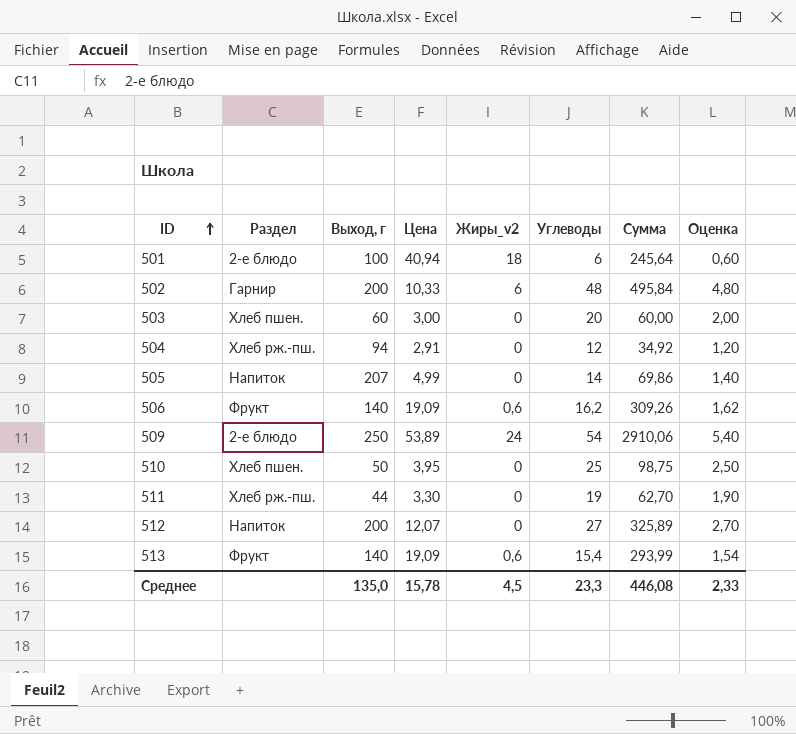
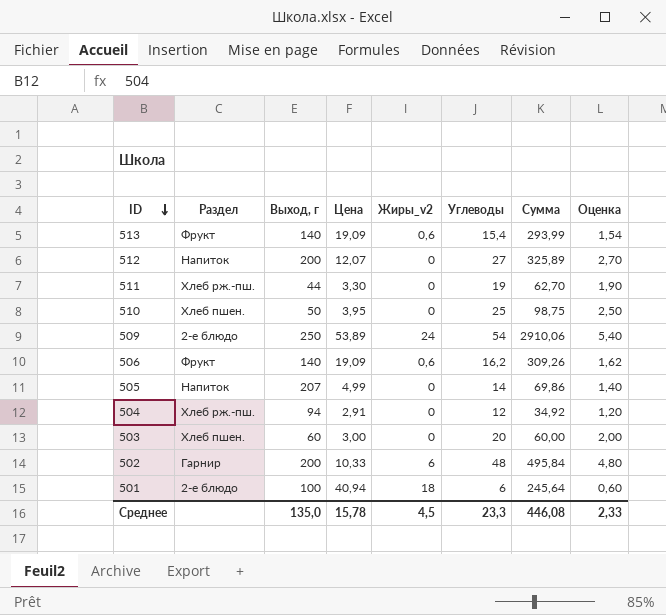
row order: ID ascending -> ID descending

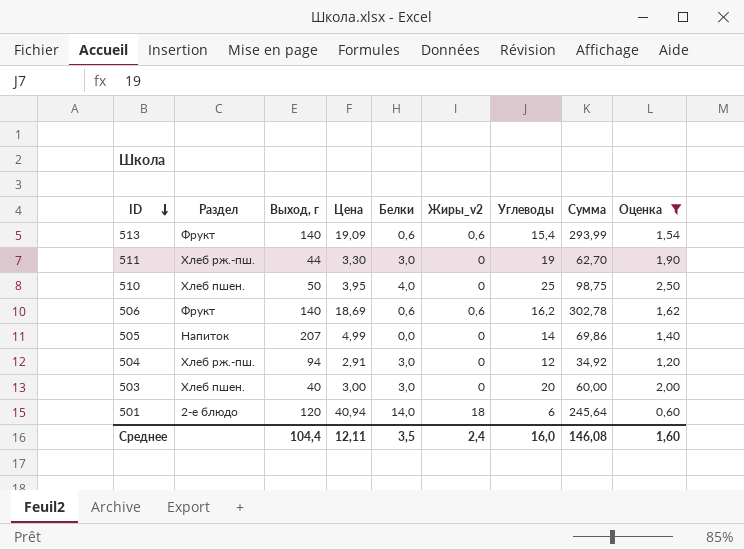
filter: none -> Оценка <= 2,50
column Белки | position: none -> 5
506 | Цена: 19,09 -> 18,69
506 | Сумма: 309,26 -> 302,78
503 | Выход, г: 60 -> 40
501 | Выход, г: 100 -> 120
Среднее | Выход, г: 135,0 -> 104,4
Среднее | Цена: 15,78 -> 12,11
Среднее | Жиры_v2: 4,5 -> 2,4
Среднее | Углеводы: 23,3 -> 16,0
Среднее | Сумма: 446,08 -> 146,08
Среднее | Оценка: 2,33 -> 1,60

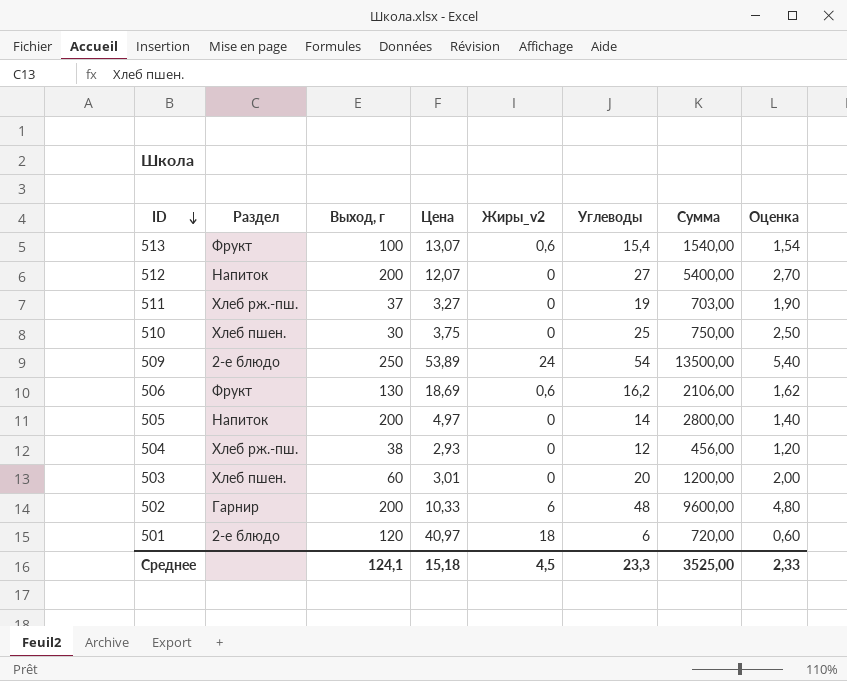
filter: Оценка <= 2,50 -> none
column Белки | position: 5 -> none
column Сумма | formula: [Цена] * [Углеводы] -> [Выход, г] * [Углеводы]
513 | Выход, г: 140 -> 100
513 | Цена: 19,09 -> 13,07
511 | Выход, г: 44 -> 37
511 | Цена: 3,30 -> 3,27
510 | Выход, г: 50 -> 30
510 | Цена: 3,95 -> 3,75
506 | Выход, г: 140 -> 130
505 | Выход, г: 207 -> 200
505 | Цена: 4,99 -> 4,97
504 | Выход, г: 94 -> 38
504 | Цена: 2,91 -> 2,93
503 | Выход, г: 40 -> 60
503 | Цена: 3,00 -> 3,01
501 | Цена: 40,94 -> 40,97
Среднее | Выход, г: 104,4 -> 124,1
Среднее | Цена: 12,11 -> 15,18
Среднее | Жиры_v2: 2,4 -> 4,5
Среднее | Углеводы: 16,0 -> 23,3
Среднее | Сумма: 146,08 -> 3525,00
Среднее | Оценка: 1,60 -> 2,33

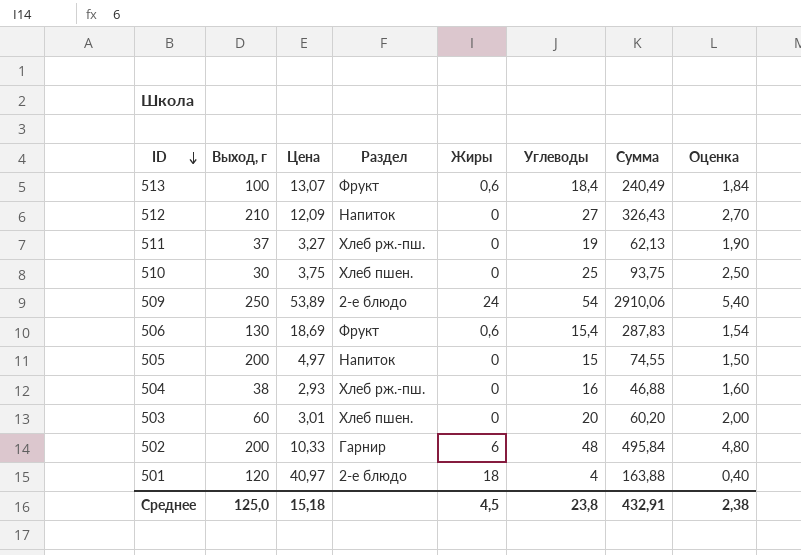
column Раздел | position: 2 -> 4
column name: Жиры_v2 -> Жиры
column Сумма | formula: [Выход, г] * [Углеводы] -> [Цена] * [Углеводы]
513 | Углеводы: 15,4 -> 18,4
513 | Оценка: 1,54 -> 1,84
512 | Выход, г: 200 -> 210
512 | Цена: 12,07 -> 12,09
506 | Углеводы: 16,2 -> 15,4
506 | Оценка: 1,62 -> 1,54
505 | Углеводы: 14 -> 15
505 | Оценка: 1,40 -> 1,50
504 | Углеводы: 12 -> 16
504 | Оценка: 1,20 -> 1,60
501 | Углеводы: 6 -> 4
501 | Оценка: 0,60 -> 0,40
Среднее | Выход, г: 124,1 -> 125,0
Среднее | Углеводы: 23,3 -> 23,8
Среднее | Сумма: 3525,00 -> 432,91
Среднее | Оценка: 2,33 -> 2,38

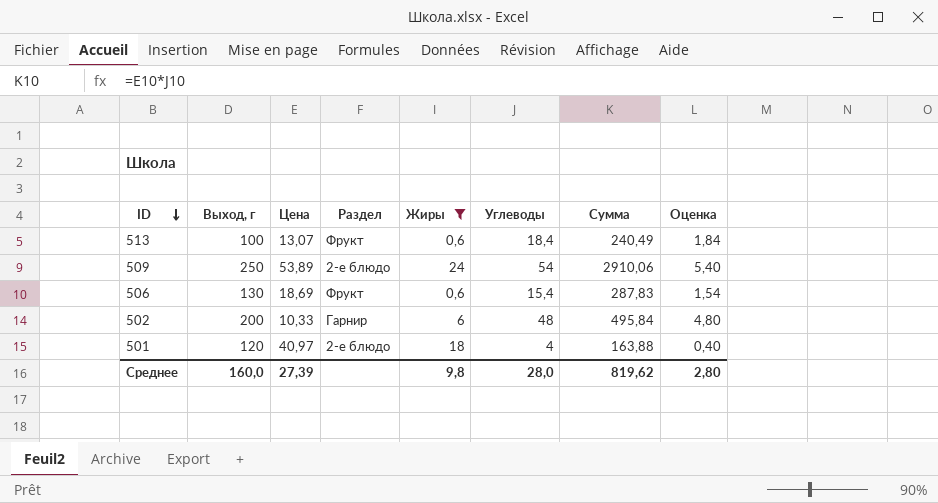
filter: none -> Жиры != 0
Среднее | Выход, г: 125,0 -> 160,0
Среднее | Цена: 15,18 -> 27,39
Среднее | Жиры: 4,5 -> 9,8
Среднее | Углеводы: 23,8 -> 28,0
Среднее | Сумма: 432,91 -> 819,62
Среднее | Оценка: 2,38 -> 2,80

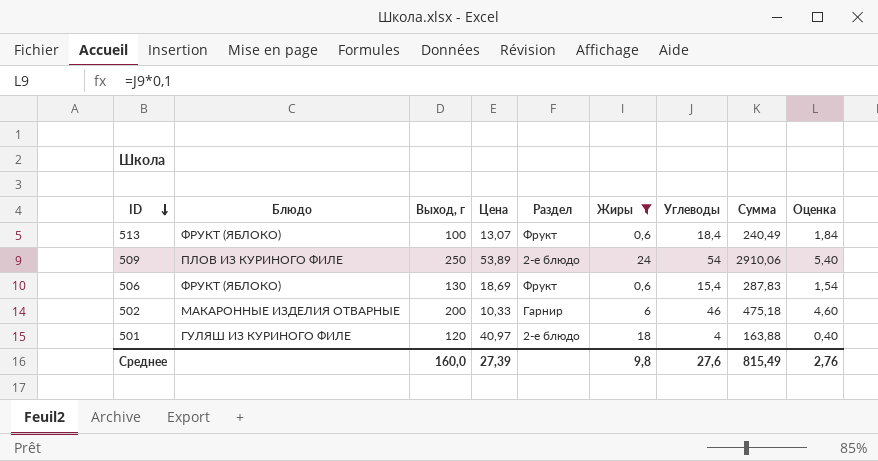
column Блюдо | position: none -> 2
502 | Углеводы: 48 -> 46
502 | Сумма: 495,84 -> 475,18
502 | Оценка: 4,80 -> 4,60
Среднее | Углеводы: 28,0 -> 27,6
Среднее | Сумма: 819,62 -> 815,49
Среднее | Оценка: 2,80 -> 2,76

